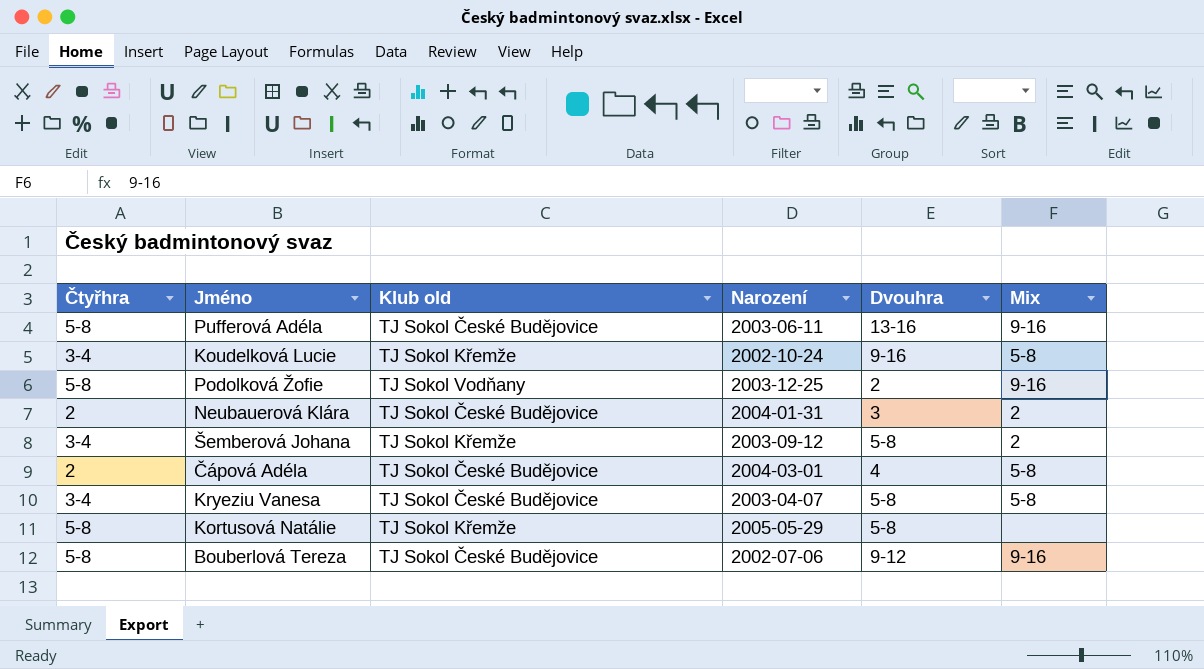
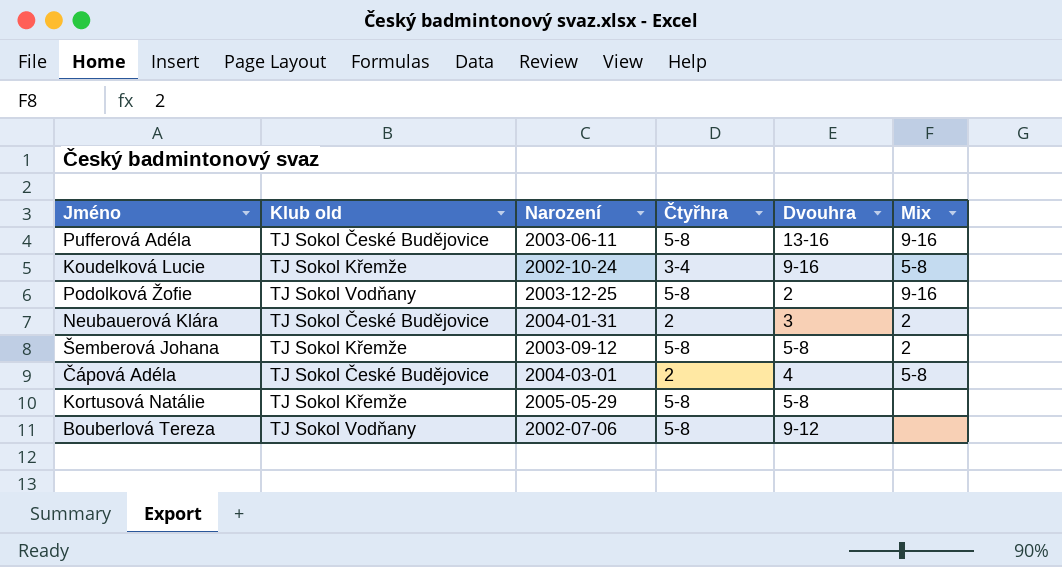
column Čtyřhra | position: 1 -> 4
row Kryeziu Vanesa: 3-4 | TJ Sokol České Budějovice | 2003-04-07 | 5-8 | 5-8 -> none
Šemberová Johana | Čtyřhra: 3-4 -> 5-8
Bouberlová Tereza | Klub old: TJ Sokol České Budějovice -> TJ Sokol Vodňany
Bouberlová Tereza | Mix: 9-16 -> none

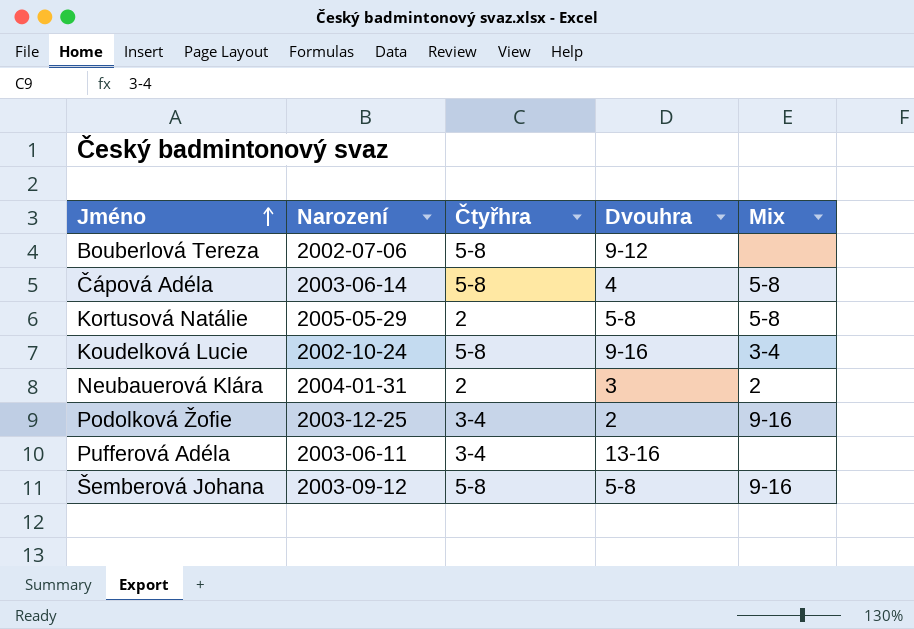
row order: none -> Jméno ascending
column Klub old | position: 2 -> none
Čápová Adéla | Narození: 2004-03-01 -> 2003-06-14
Čápová Adéla | Čtyřhra: 2 -> 5-8
Kortusová Natálie | Čtyřhra: 5-8 -> 2
Kortusová Natálie | Mix: none -> 5-8
Koudelková Lucie | Čtyřhra: 3-4 -> 5-8
Koudelková Lucie | Mix: 5-8 -> 3-4
Podolková Žofie | Čtyřhra: 5-8 -> 3-4
Pufferová Adéla | Čtyřhra: 5-8 -> 3-4
Pufferová Adéla | Mix: 9-16 -> none
Šemberová Johana | Mix: 2 -> 9-16

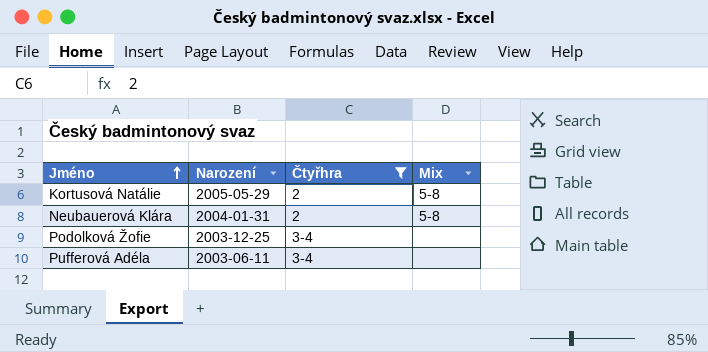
filter: none -> Čtyřhra != 5-8
column Dvouhra | position: 4 -> none
Neubauerová Klára | Mix: 2 -> 5-8
Podolková Žofie | Mix: 9-16 -> none

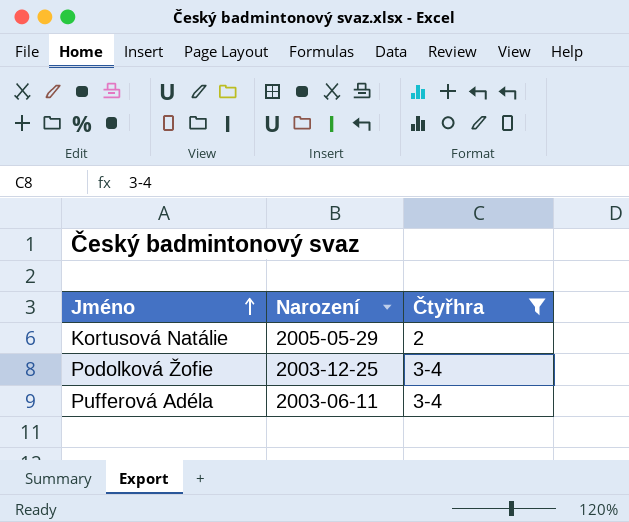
column Mix | position: 4 -> none
row Neubauerová Klára: 2004-01-31 | 2 | 5-8 -> none

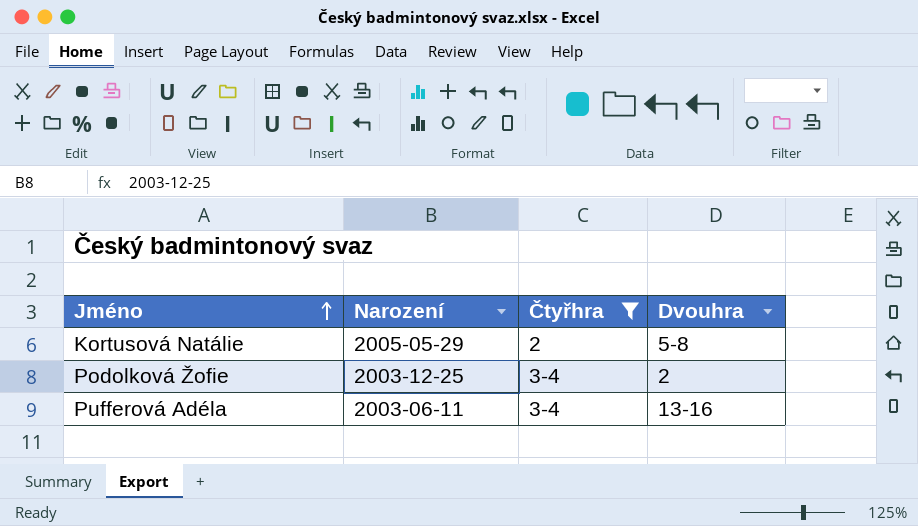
column Dvouhra | position: none -> 4

